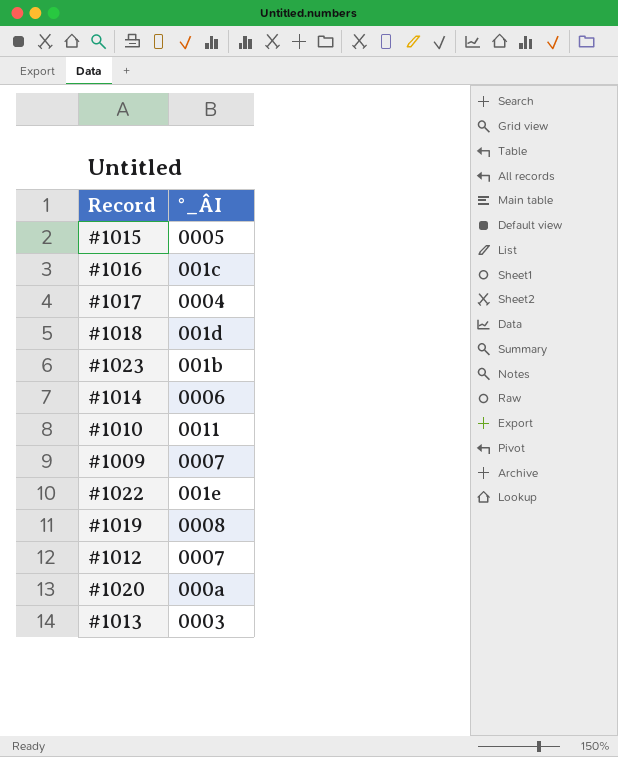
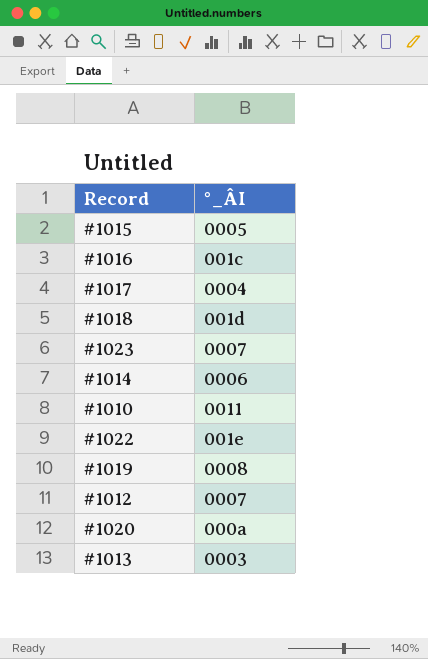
row #1009: 0007 -> none
#1023 | °_ÂI: 001b -> 0007

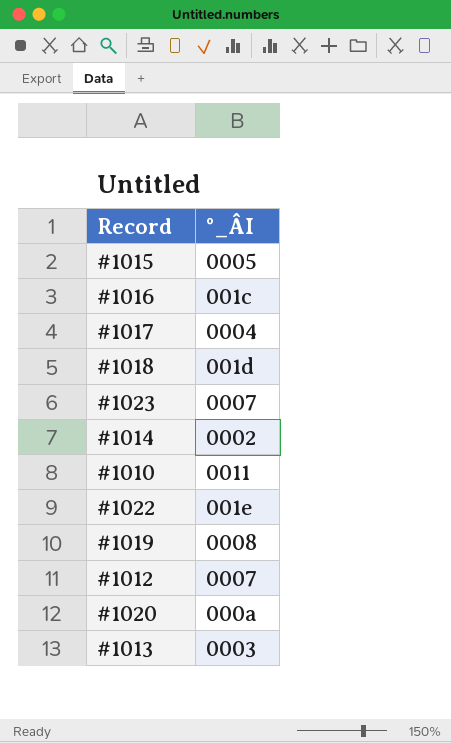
#1014 | °_ÂI: 0006 -> 0002

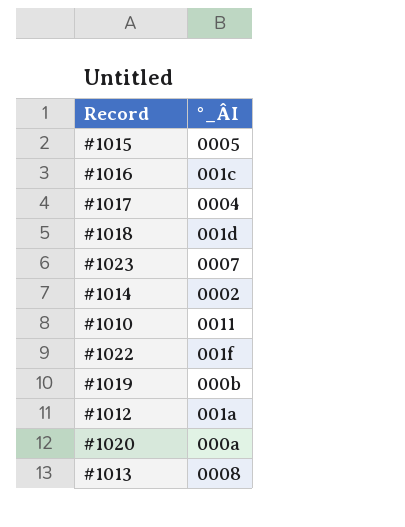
#1022 | °_ÂI: 001e -> 001f
#1019 | °_ÂI: 0008 -> 000b
#1012 | °_ÂI: 0007 -> 001a
#1013 | °_ÂI: 0003 -> 0008

